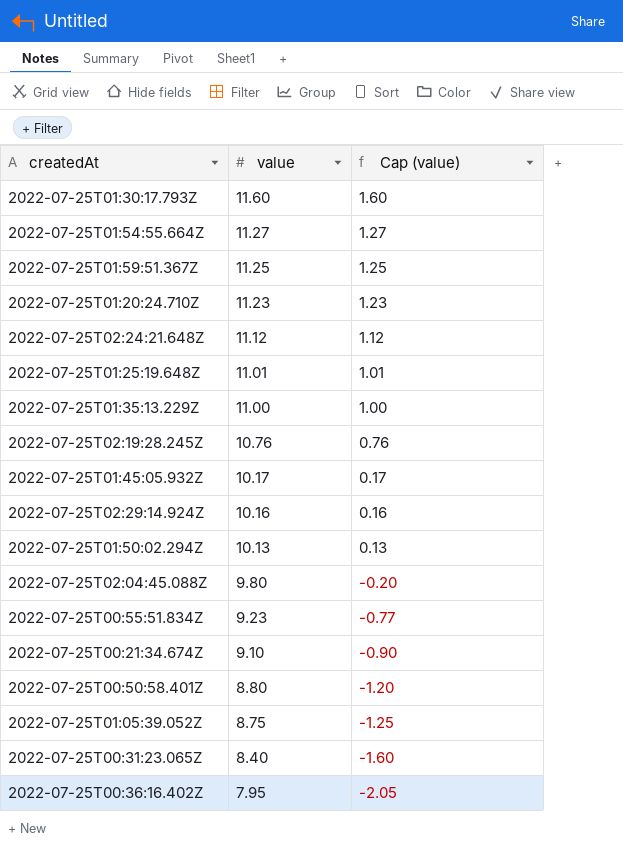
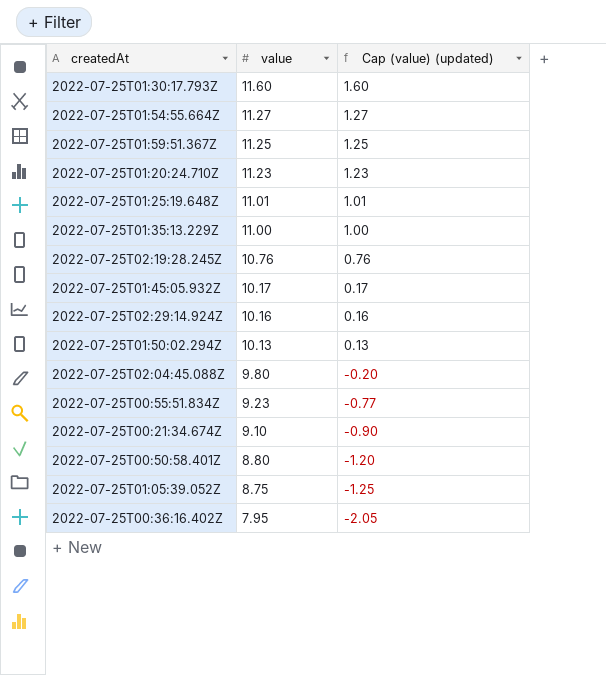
column name: Cap (value) -> Cap (value) (updated)
row 2022-07-25T02:24:21.648Z: 11.12 | 1.12 -> none
row 2022-07-25T00:31:23.065Z: 8.40 | -1.60 -> none

